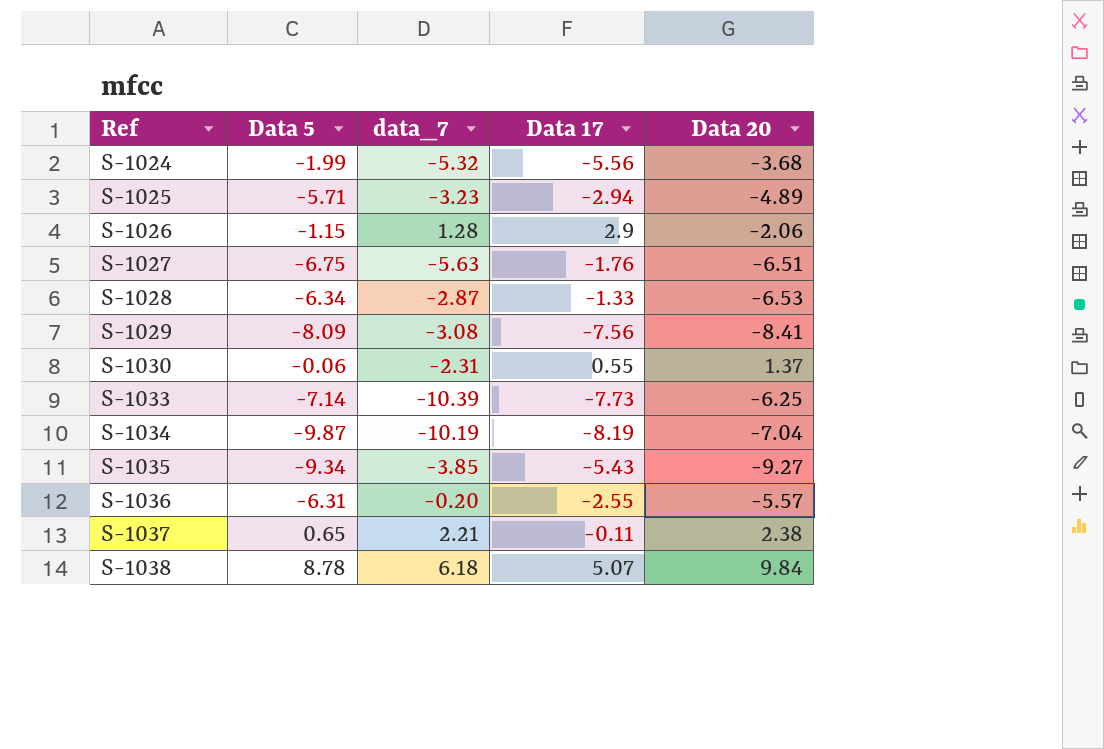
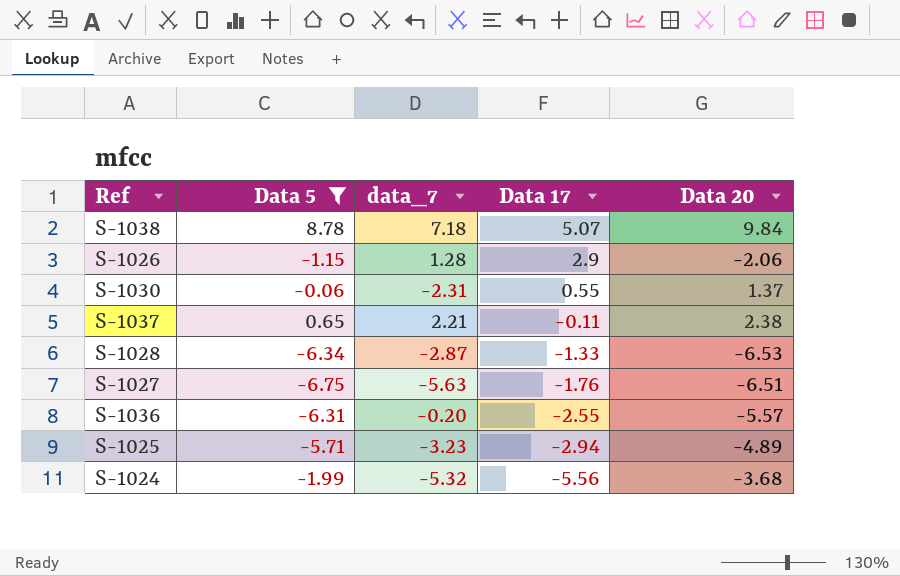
filter: none -> Data 5 >= -6.75
row order: Ref ascending -> Data 17 descending
S-1038 | data_7: 6.18 -> 7.18

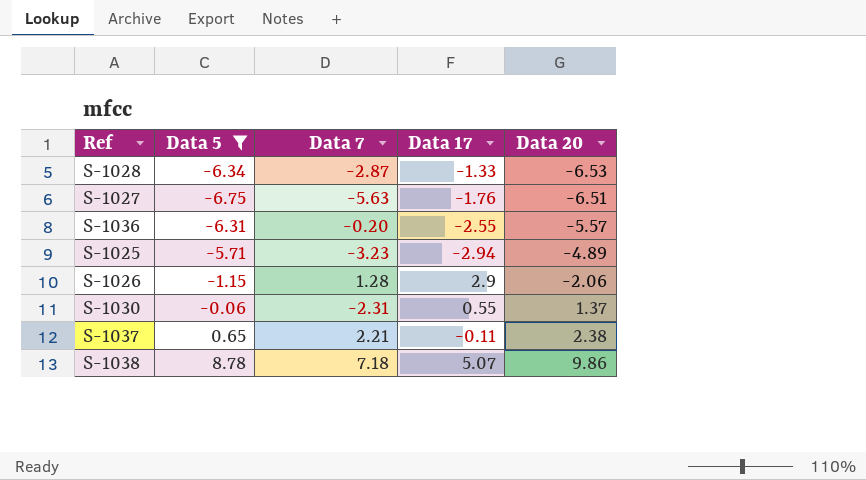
row order: Data 17 descending -> Data 20 ascending
column name: data_7 -> Data 7
row S-1024: -1.99 | -5.32 | -5.56 | -3.68 -> none
S-1038 | Data 20: 9.84 -> 9.86

